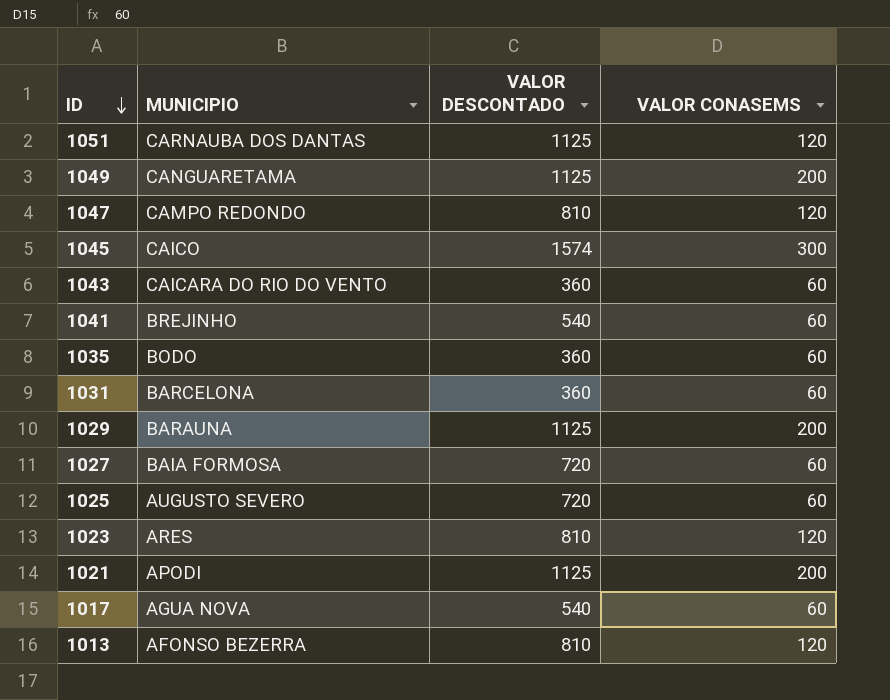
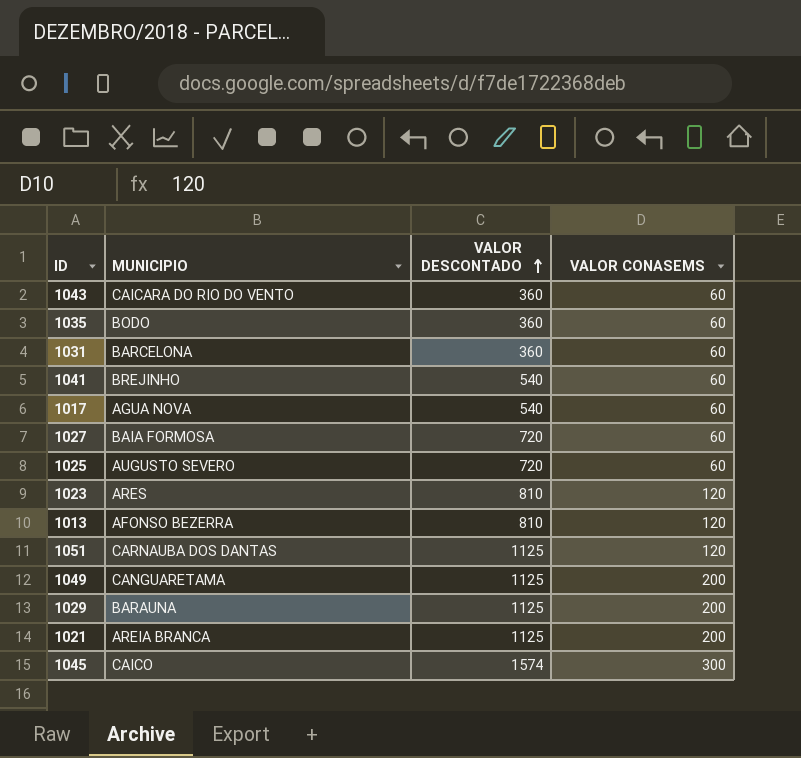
row order: ID descending -> VALOR DESCONTADO ascending
row 1047: CAMPO REDONDO | 810 | 120 -> none
1021 | MUNICIPIO: APODI -> AREIA BRANCA

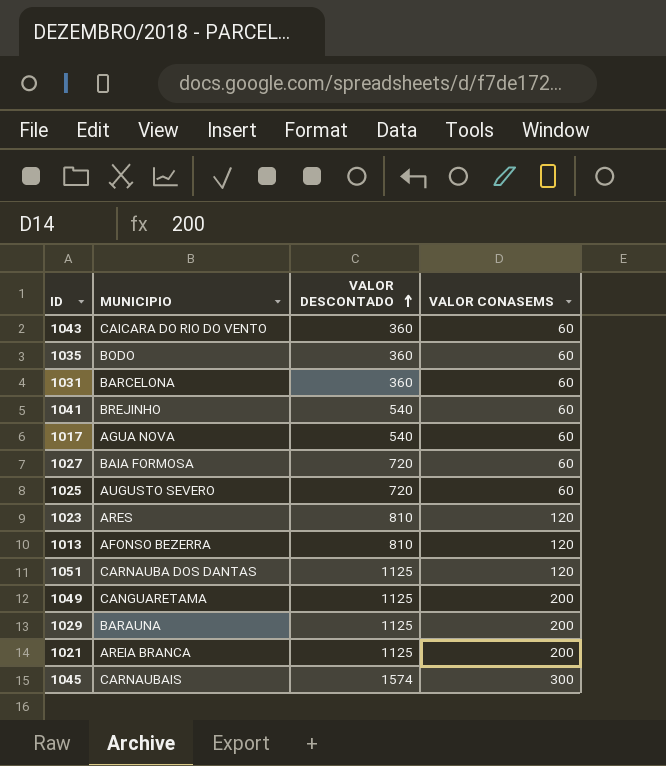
1045 | MUNICIPIO: CAICO -> CARNAUBAIS

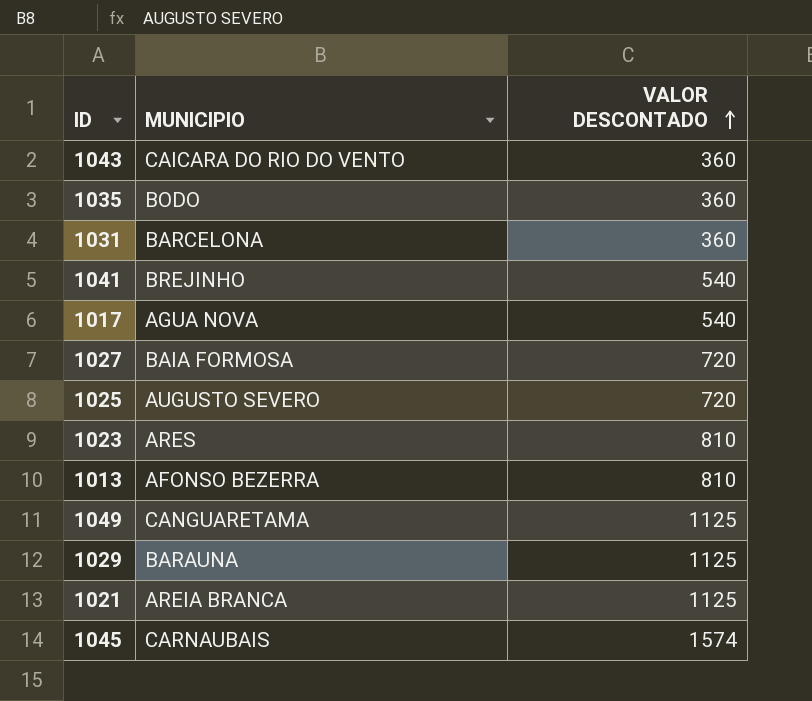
column VALOR CONASEMS | position: 4 -> none
row 1051: CARNAUBA DOS DANTAS | 1125 | 120 -> none

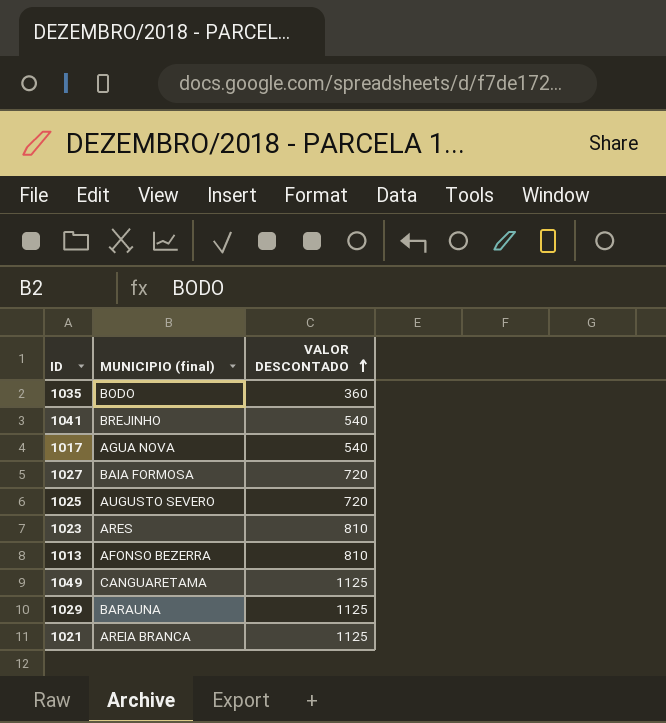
column name: MUNICIPIO -> MUNICIPIO (final)
row 1043: CAICARA DO RIO DO VENTO | 360 -> none
row 1031: BARCELONA | 360 -> none
row 1045: CARNAUBAIS | 1574 -> none

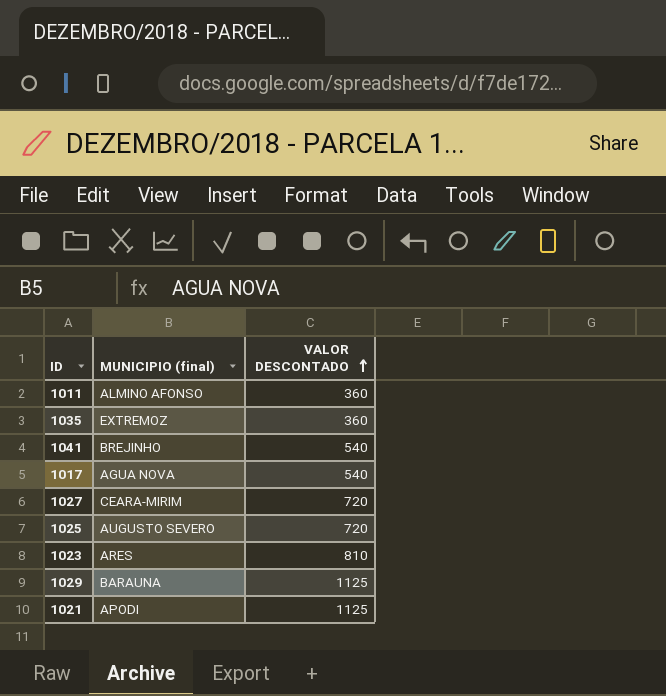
row 1013: AFONSO BEZERRA | 810 -> none
row 1049: CANGUARETAMA | 1125 -> none
row 1011: none -> ALMINO AFONSO | 360
1035 | MUNICIPIO (final): BODO -> EXTREMOZ
1027 | MUNICIPIO (final): BAIA FORMOSA -> CEARA-MIRIM
1021 | MUNICIPIO (final): AREIA BRANCA -> APODI

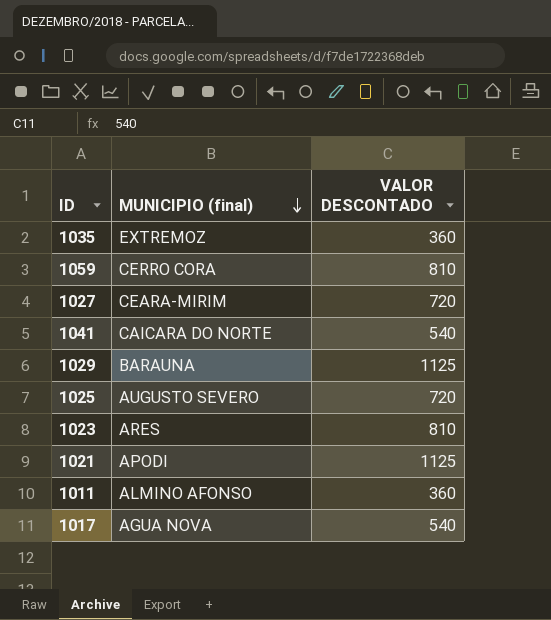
row order: VALOR DESCONTADO ascending -> MUNICIPIO (final) descending
row 1059: none -> CERRO CORA | 810
1041 | MUNICIPIO (final): BREJINHO -> CAICARA DO NORTE

